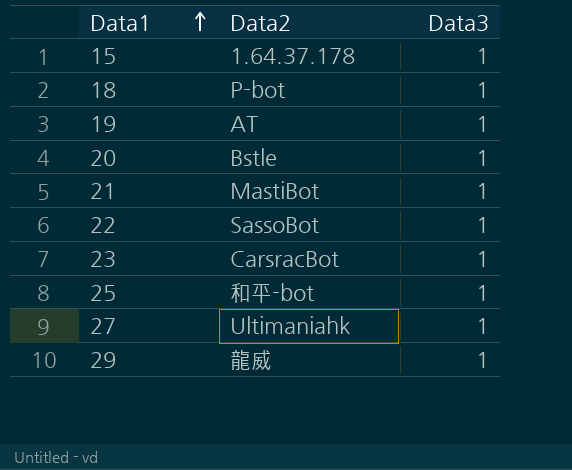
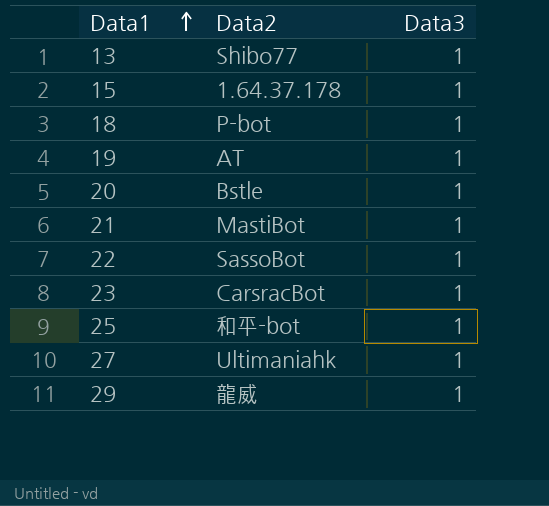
row 13: none -> Shibo77 | 1

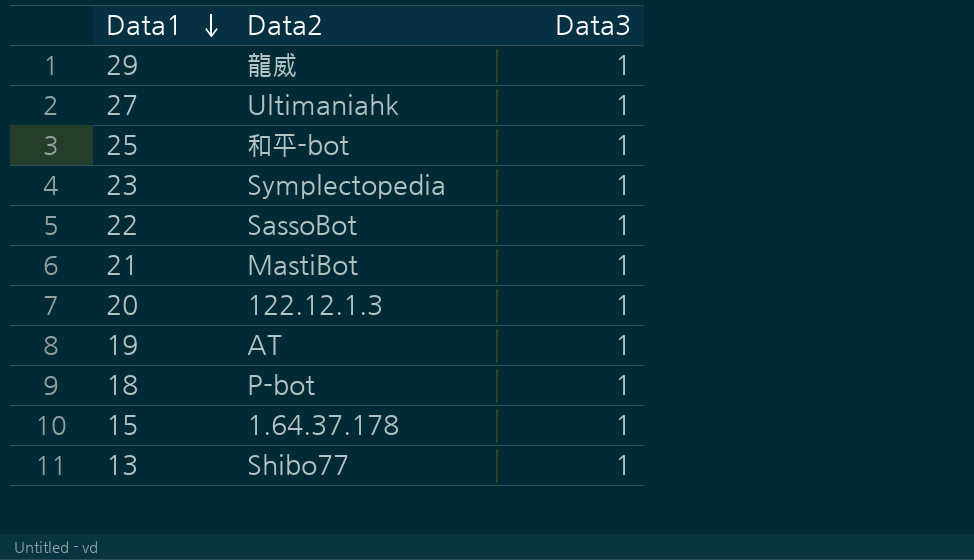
row order: Data1 ascending -> Data1 descending
23 | Data2: CarsracBot -> Symplectopedia
20 | Data2: Bstle -> 122.12.1.3

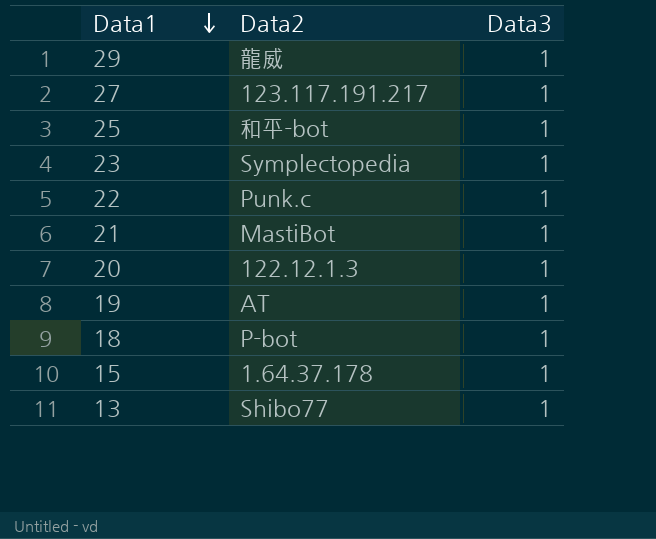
27 | Data2: Ultimaniahk -> 123.117.191.217
22 | Data2: SassoBot -> Punk.c

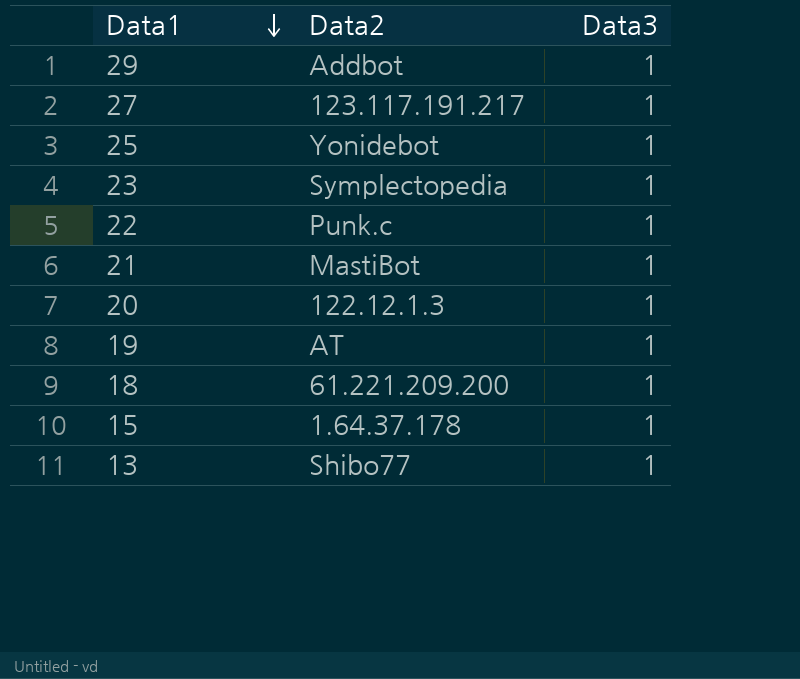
29 | Data2: 龍威 -> Addbot
25 | Data2: 和平-bot -> Yonidebot
18 | Data2: P-bot -> 61.221.209.200

